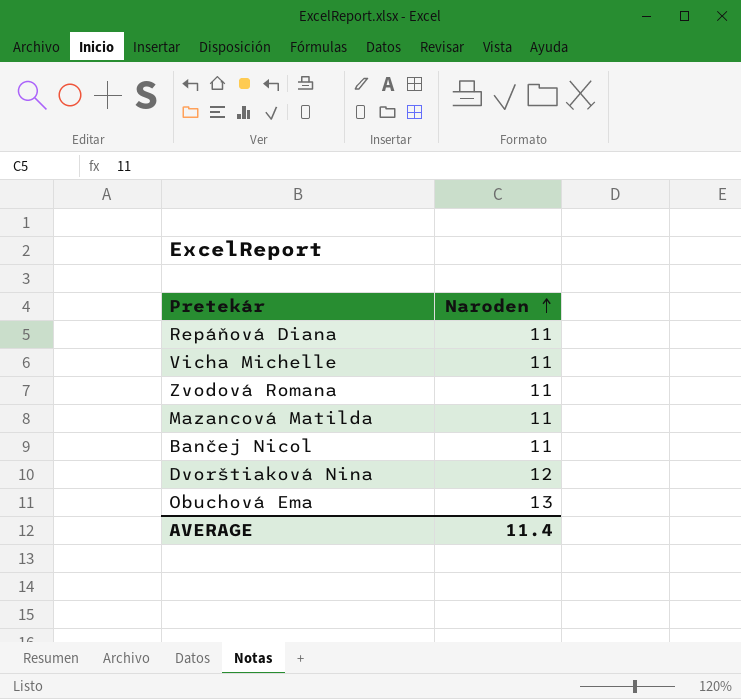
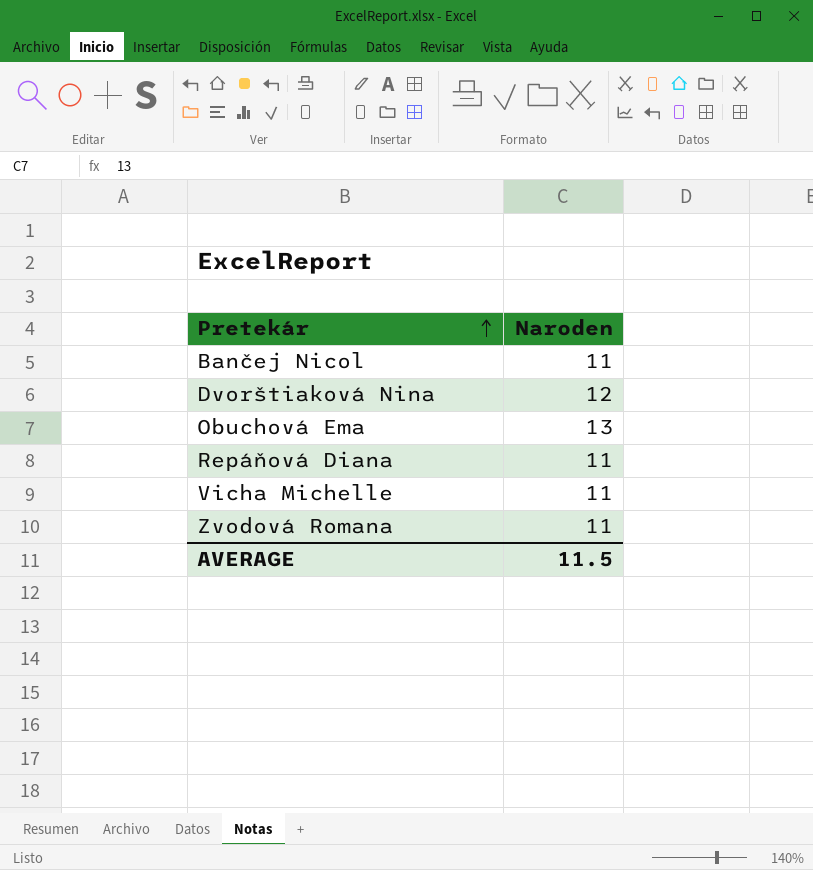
row order: Naroden ascending -> Pretekár ascending
row Mazancová Matilda: 11 -> none
AVERAGE | Naroden: 11.4 -> 11.5

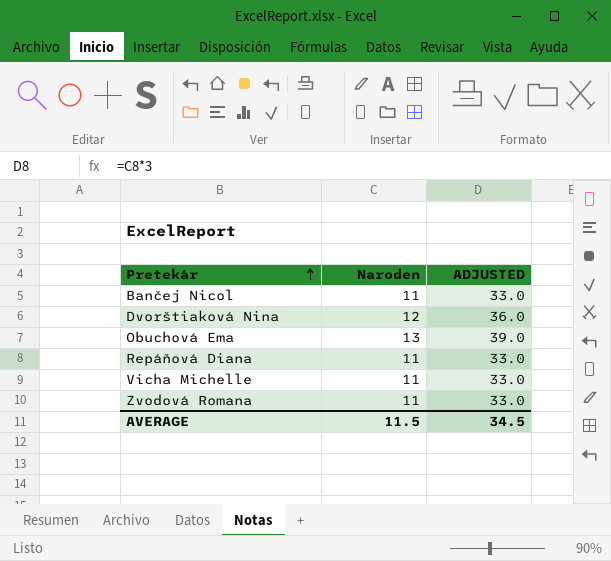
column ADJUSTED | formula: none -> [Naroden] * 3

